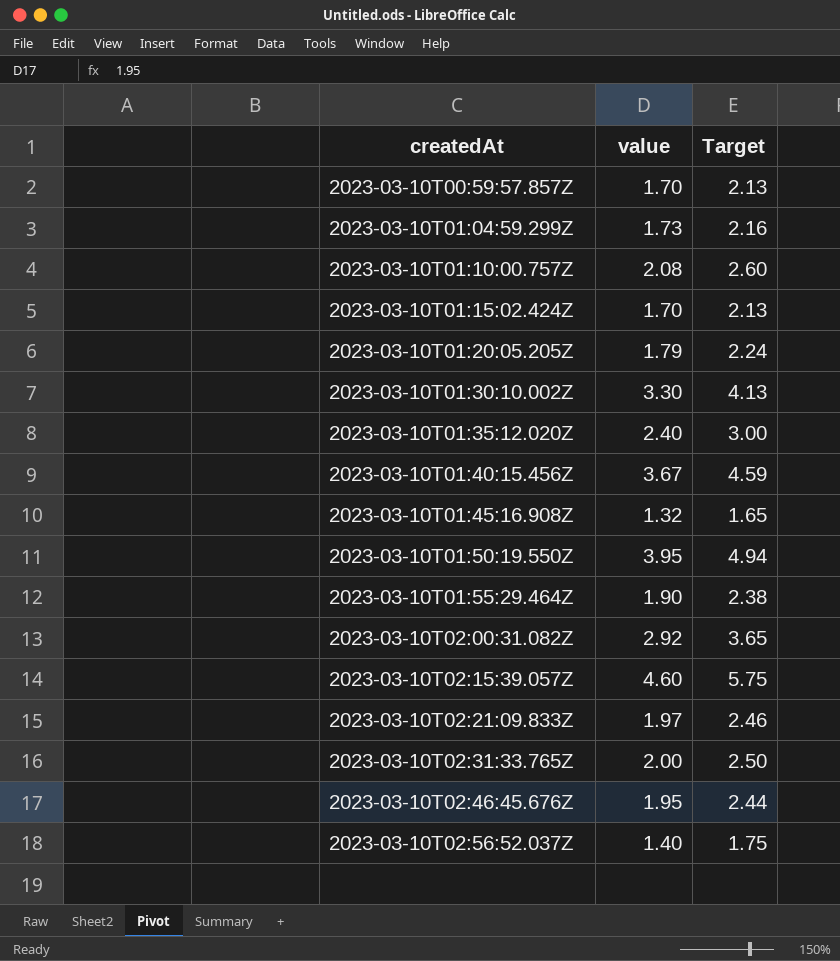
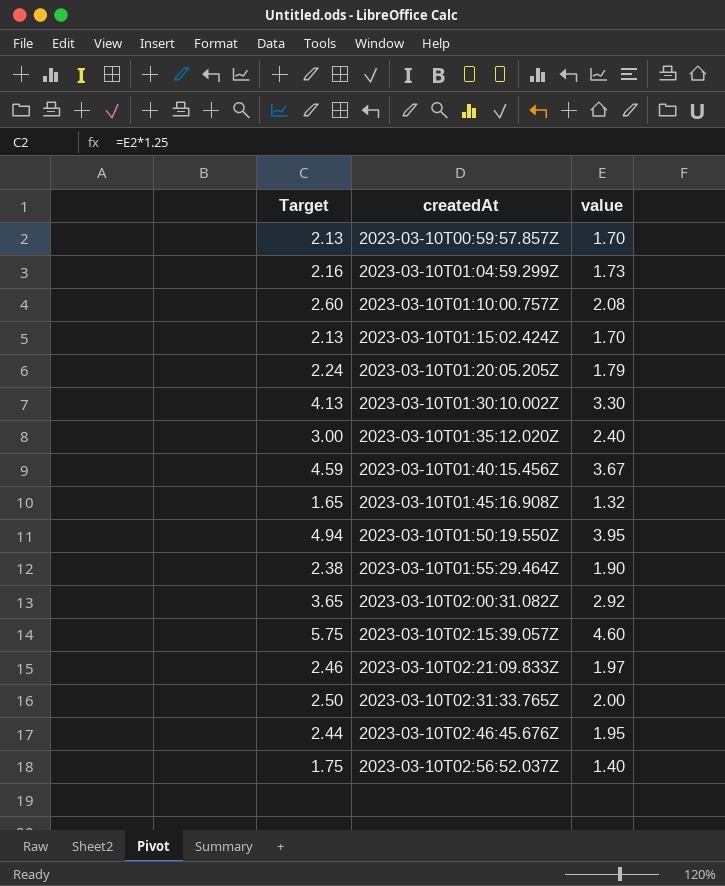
column Target | position: 3 -> 1

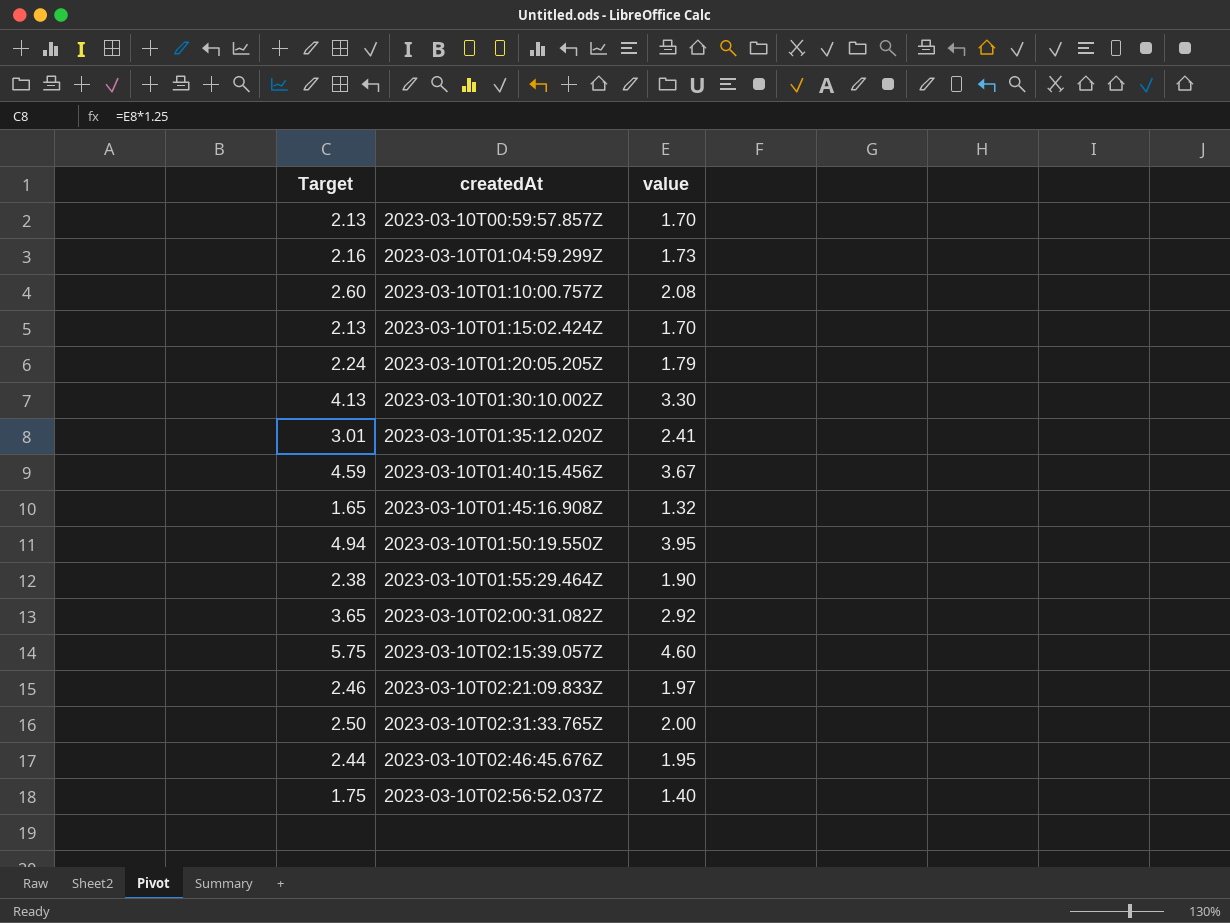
2023-03-10T01:35:12.020Z | Target: 3.00 -> 3.01
2023-03-10T01:35:12.020Z | value: 2.40 -> 2.41

